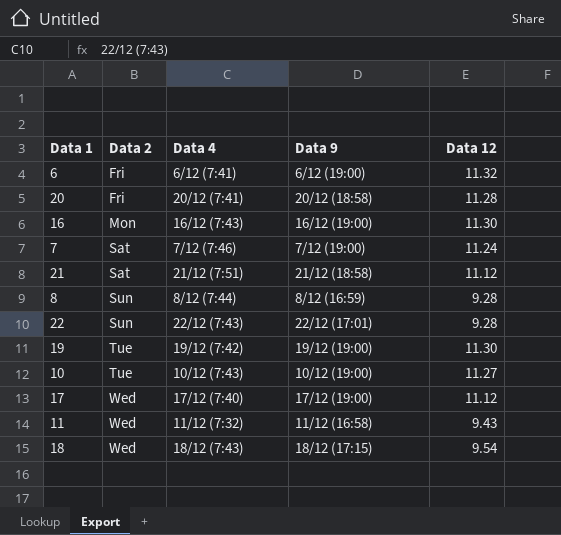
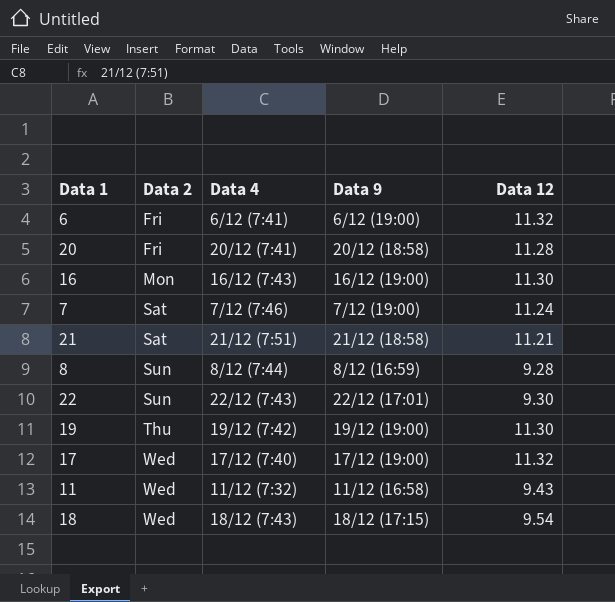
row 10: Tue | 10/12 (7:43) | 10/12 (19:00) | 11.27 -> none
21 | Data 12: 11.12 -> 11.21
22 | Data 12: 9.28 -> 9.30
19 | Data 2: Tue -> Thu
17 | Data 12: 11.12 -> 11.32

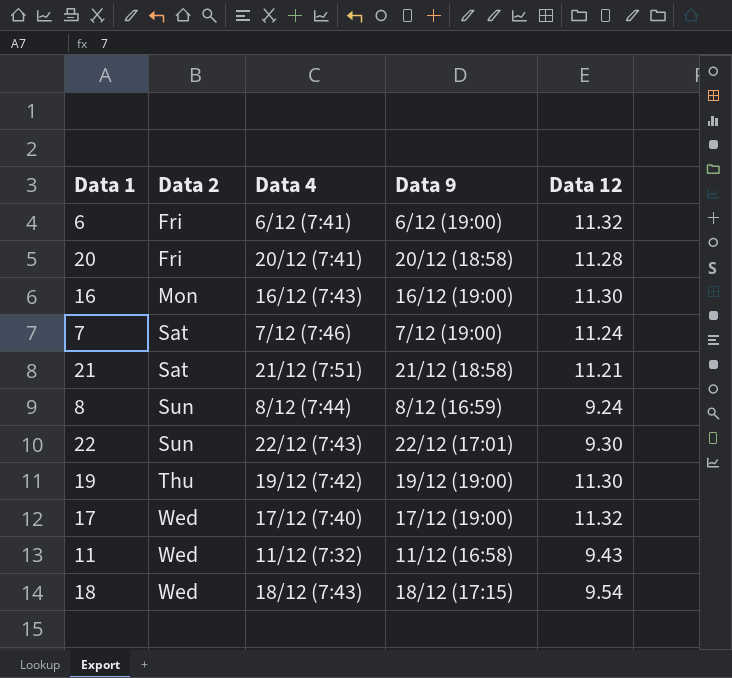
8 | Data 12: 9.28 -> 9.24

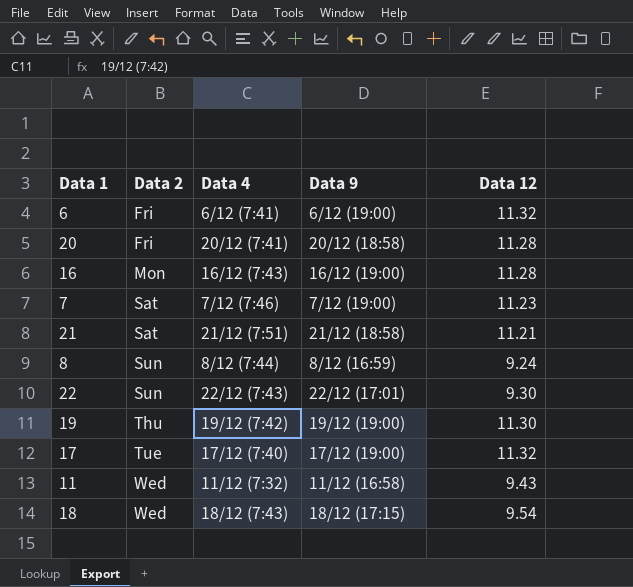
16 | Data 12: 11.30 -> 11.28
7 | Data 12: 11.24 -> 11.23
17 | Data 2: Wed -> Tue

